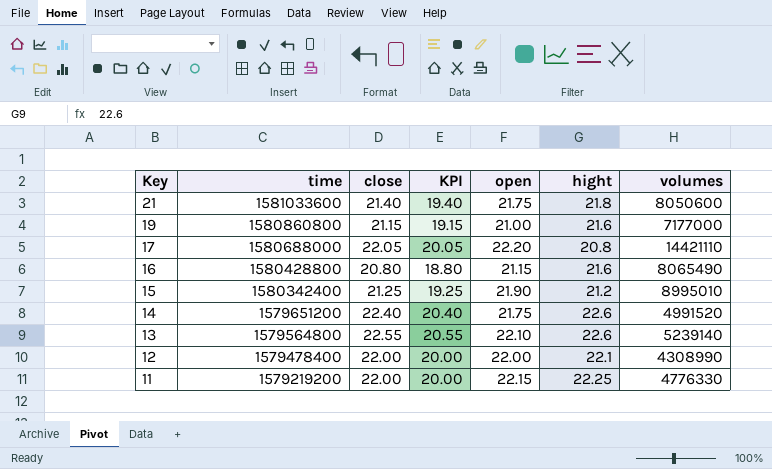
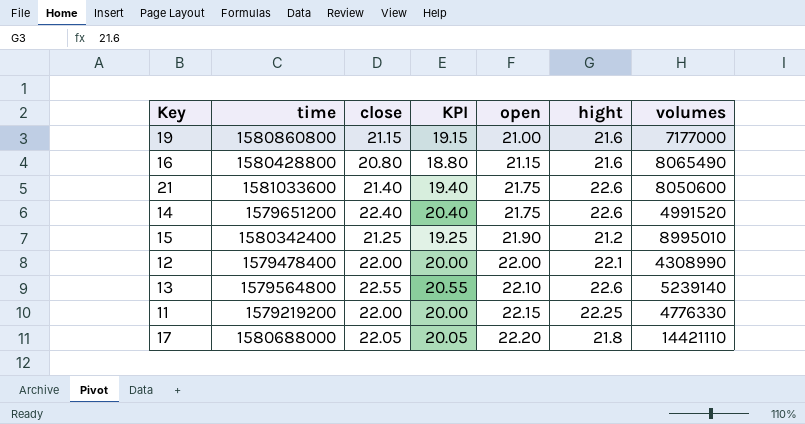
row order: Key descending -> open ascending
21 | hight: 21.8 -> 22.6
17 | hight: 20.8 -> 21.8

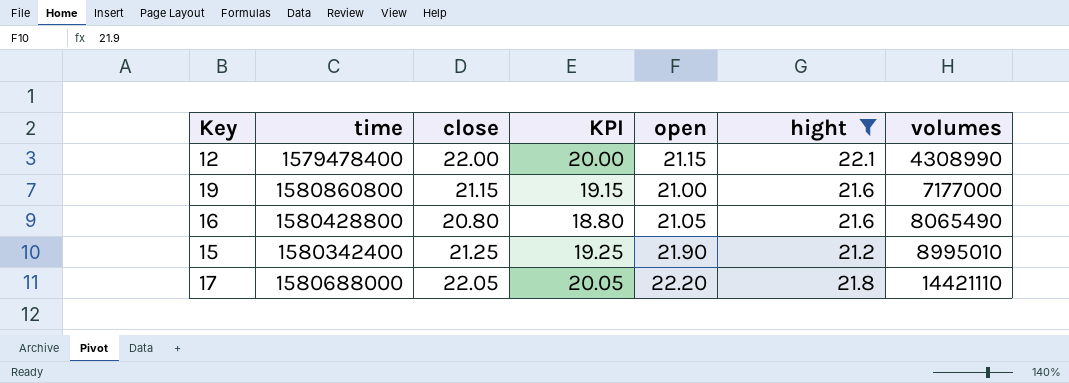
filter: none -> hight <= 22.1
row order: open ascending -> volumes ascending
12 | open: 22.00 -> 21.15
16 | open: 21.15 -> 21.05

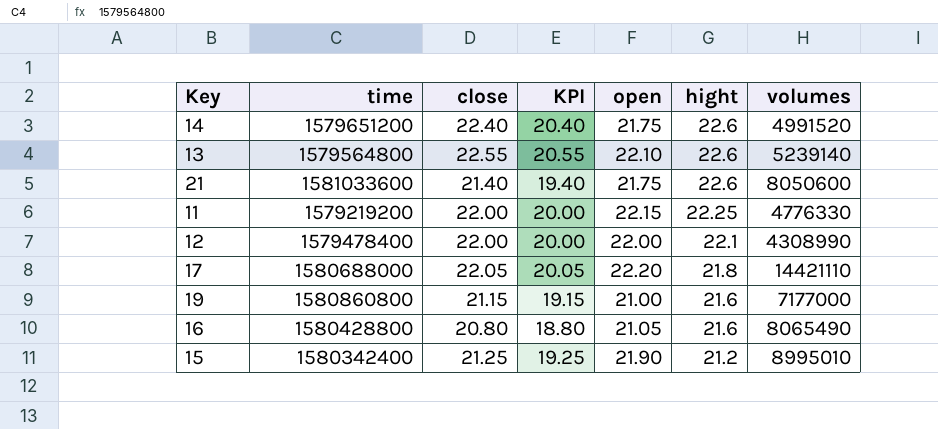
filter: hight <= 22.1 -> none
row order: volumes ascending -> hight descending
12 | open: 21.15 -> 22.00

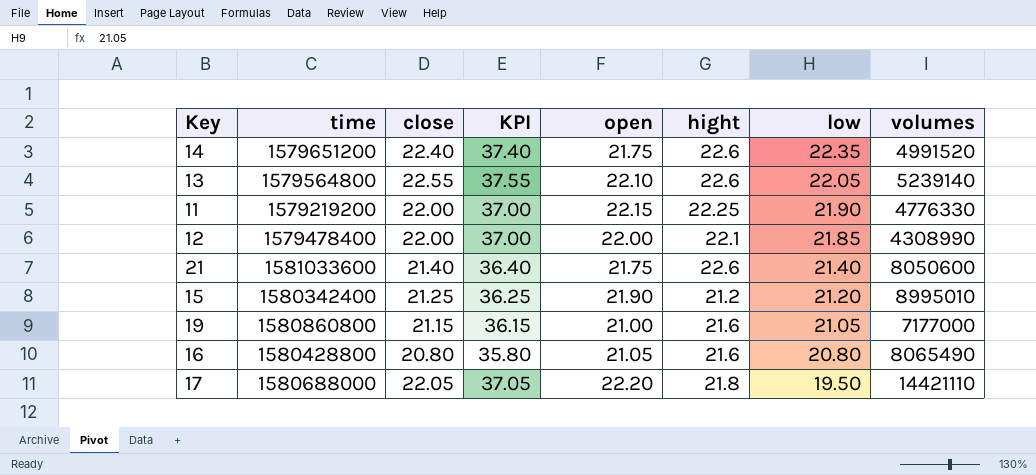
row order: hight descending -> low descending
column KPI | formula: [close] - 2 -> [close] + 15
column low | position: none -> 7

